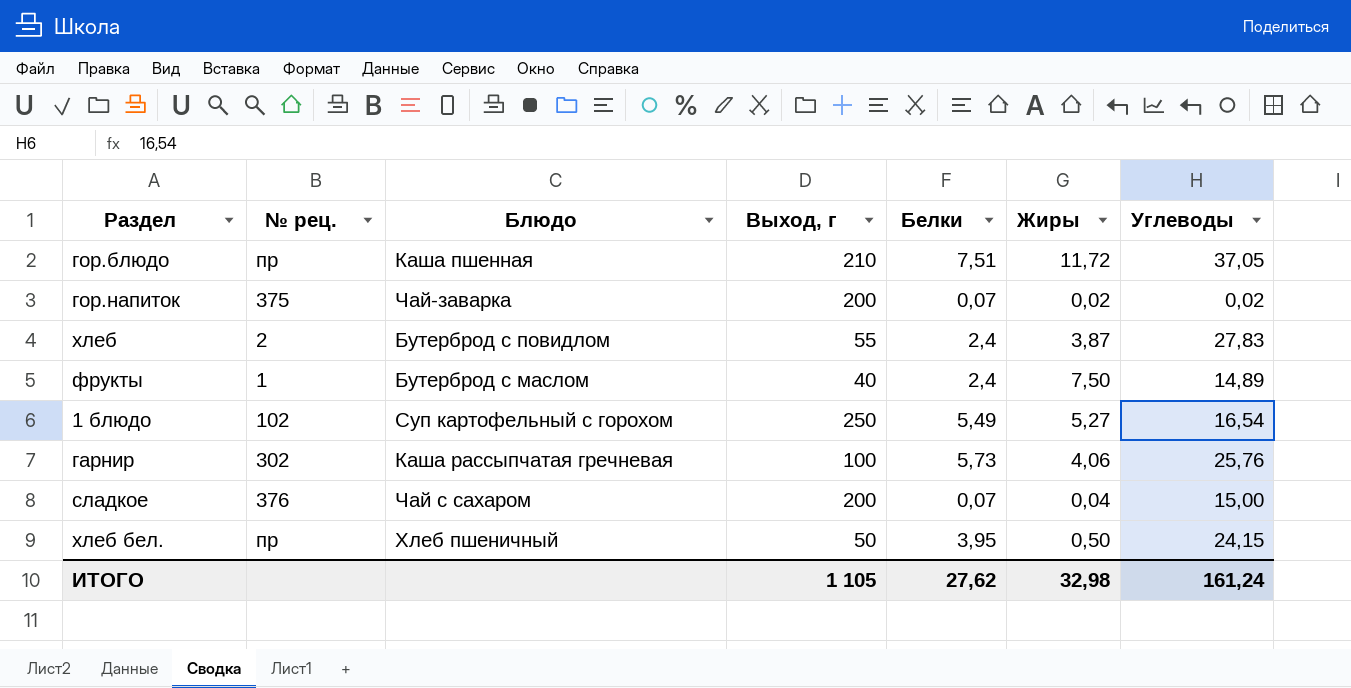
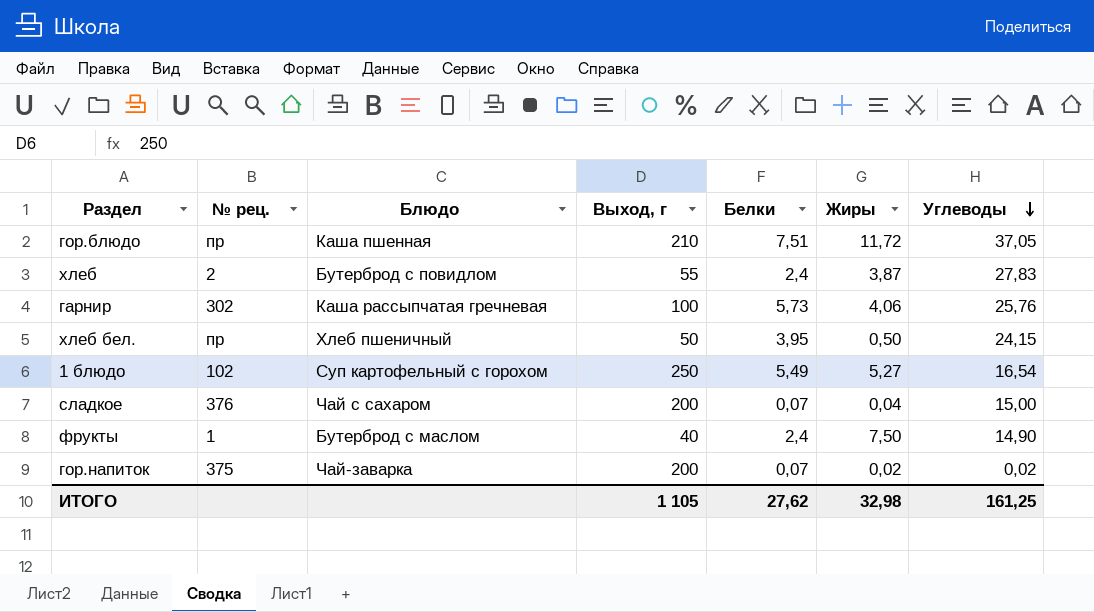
row order: none -> Углеводы descending
фрукты | Углеводы: 14,89 -> 14,90
ИТОГО | Углеводы: 161,24 -> 161,25

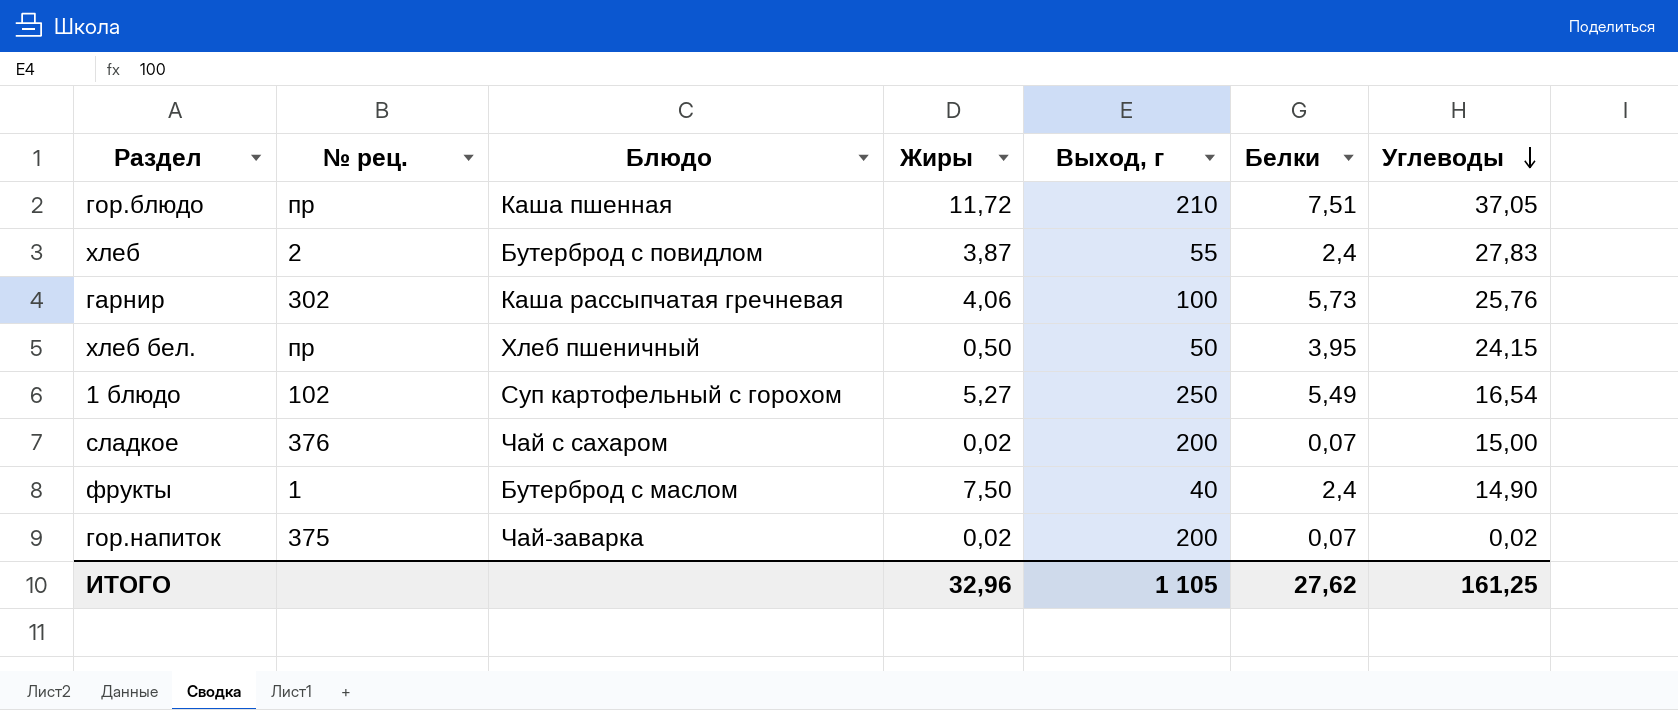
column Жиры | position: 6 -> 4
сладкое | Жиры: 0,04 -> 0,02
ИТОГО | Жиры: 32,98 -> 32,96

